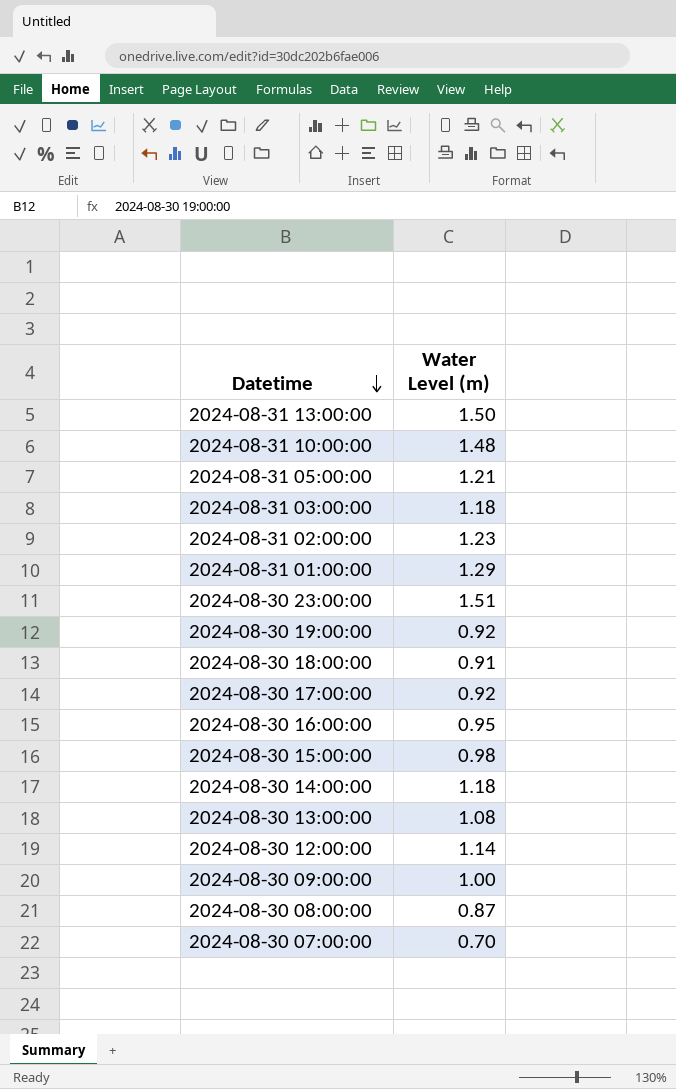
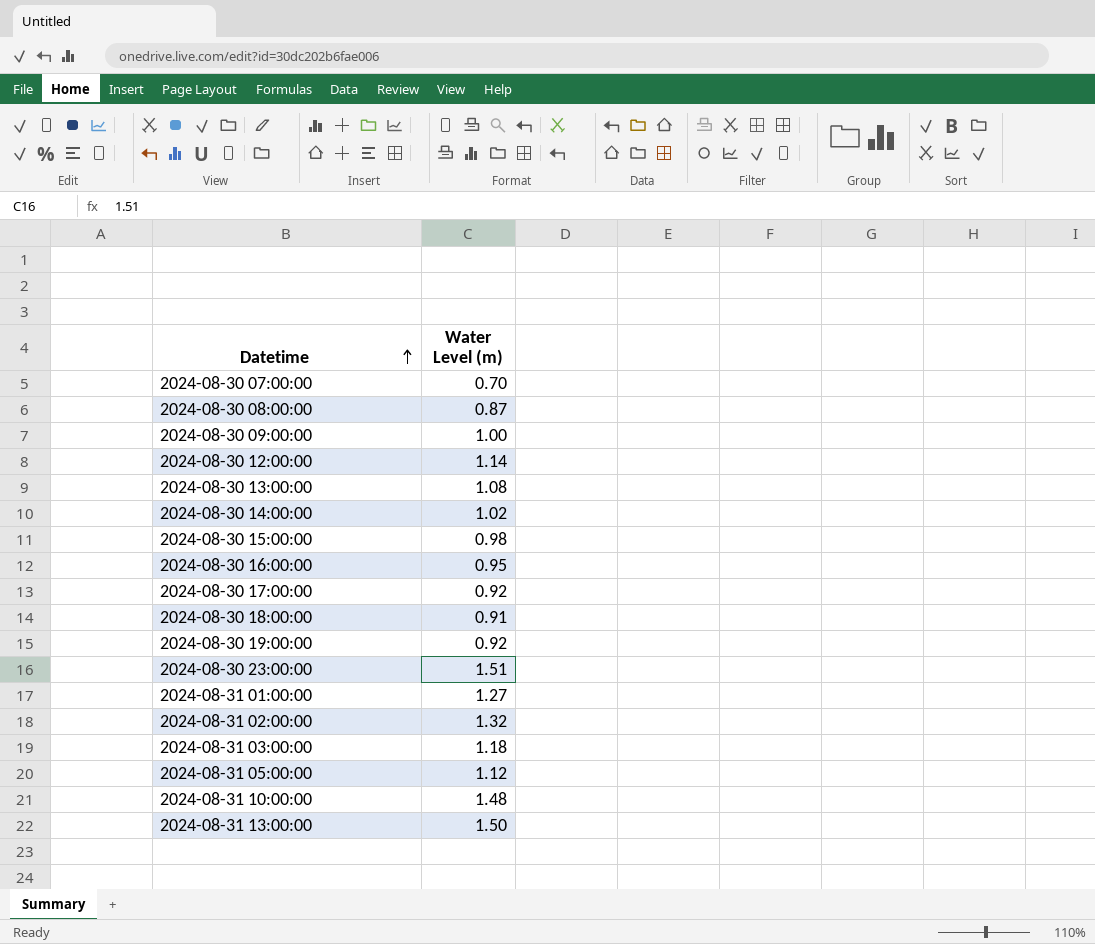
row order: Datetime descending -> Datetime ascending
2024-08-30 14:00:00 | Water Level (m): 1.18 -> 1.02
2024-08-31 01:00:00 | Water Level (m): 1.29 -> 1.27
2024-08-31 02:00:00 | Water Level (m): 1.23 -> 1.32
2024-08-31 05:00:00 | Water Level (m): 1.21 -> 1.12

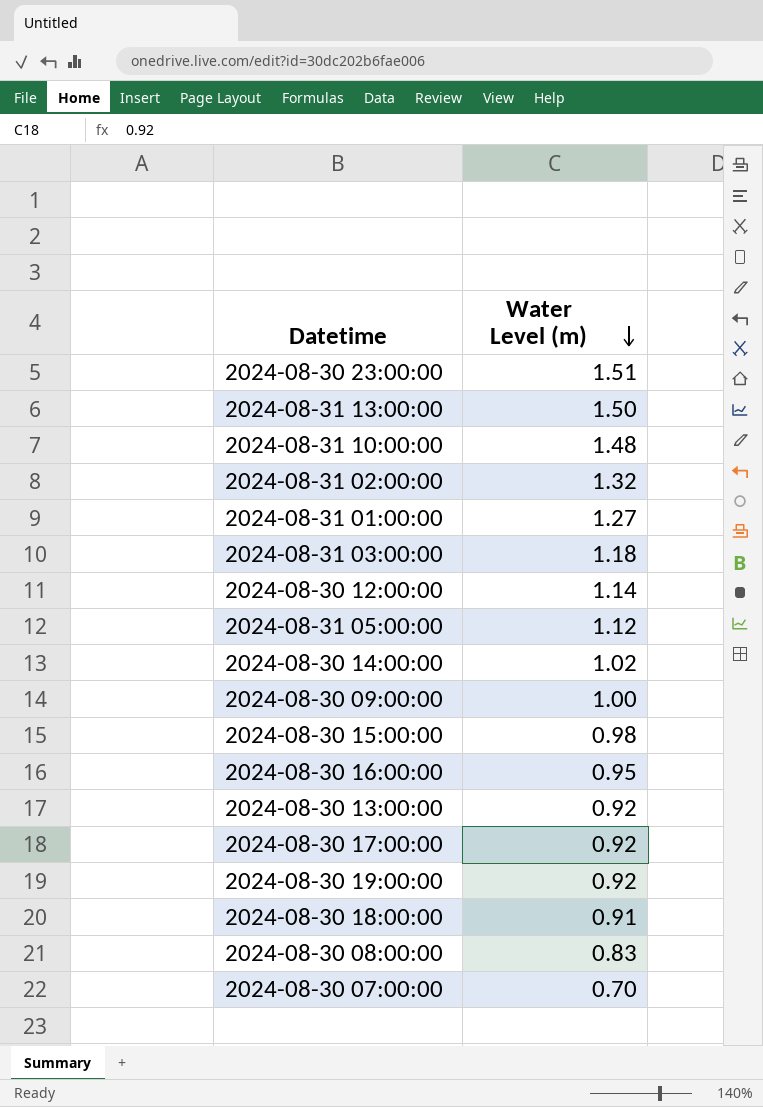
row order: Datetime ascending -> Water Level (m) descending
2024-08-30 13:00:00 | Water Level (m): 1.08 -> 0.92
2024-08-30 08:00:00 | Water Level (m): 0.87 -> 0.83

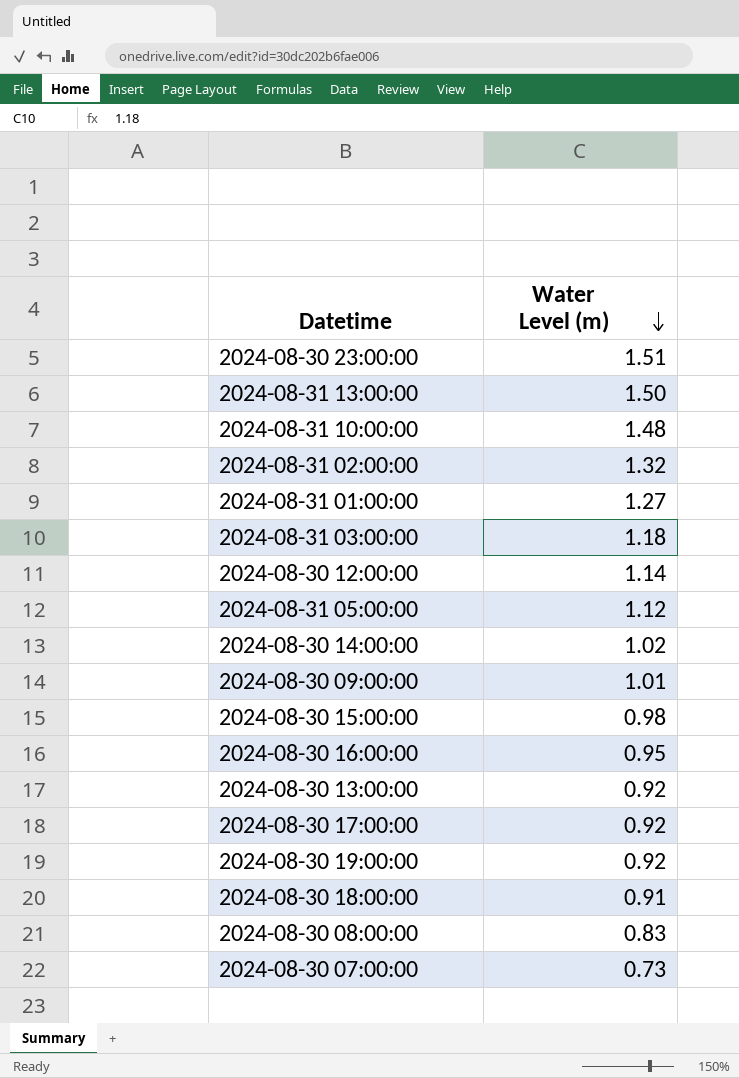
2024-08-30 09:00:00 | Water Level (m): 1.00 -> 1.01
2024-08-30 07:00:00 | Water Level (m): 0.70 -> 0.73

